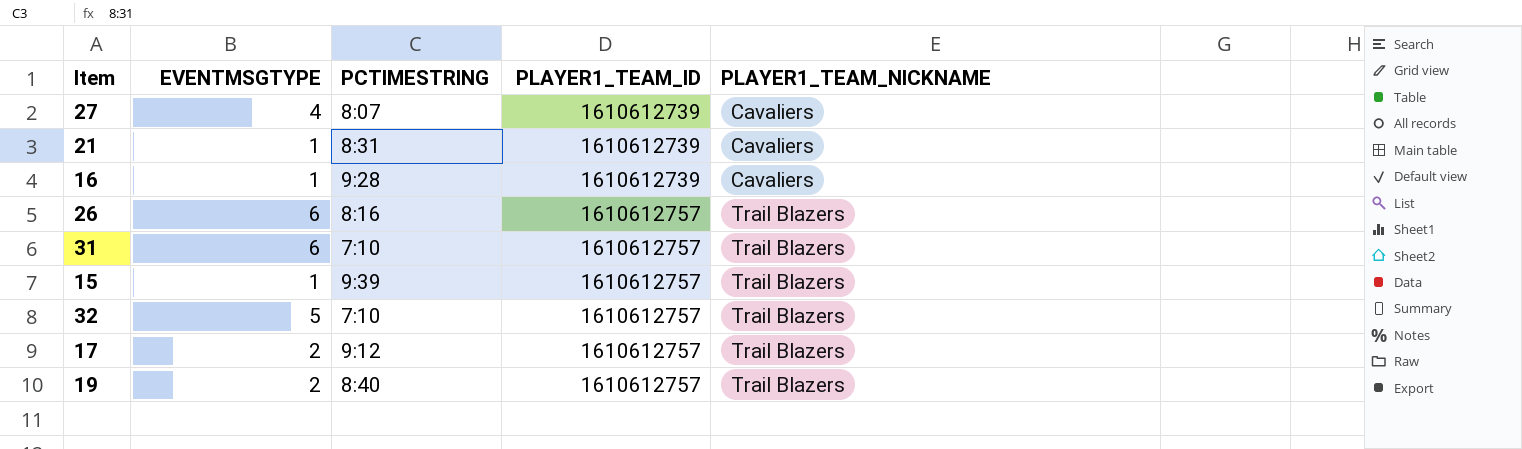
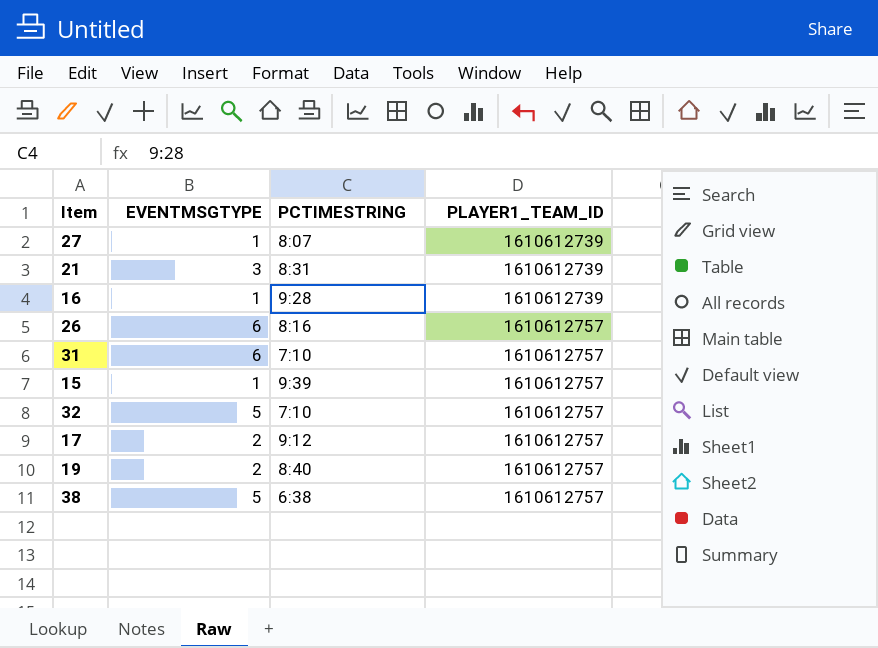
column PLAYER1_TEAM_NICKNAME | position: 5 -> none
27 | EVENTMSGTYPE: 4 -> 1
21 | EVENTMSGTYPE: 1 -> 3
row 38: none -> 5 | 6:38 | 1610612757

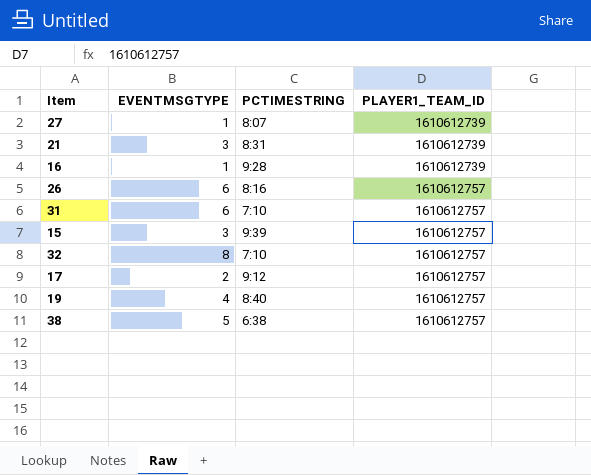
15 | EVENTMSGTYPE: 1 -> 3
32 | EVENTMSGTYPE: 5 -> 8
19 | EVENTMSGTYPE: 2 -> 4

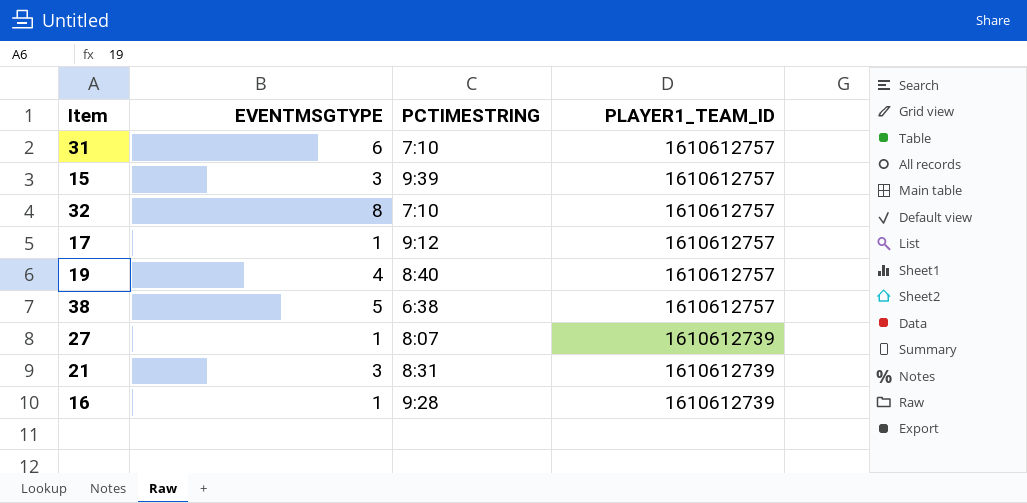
row order: PLAYER1_TEAM_ID ascending -> PLAYER1_TEAM_ID descending
row 26: 6 | 8:16 | 1610612757 -> none
17 | EVENTMSGTYPE: 2 -> 1

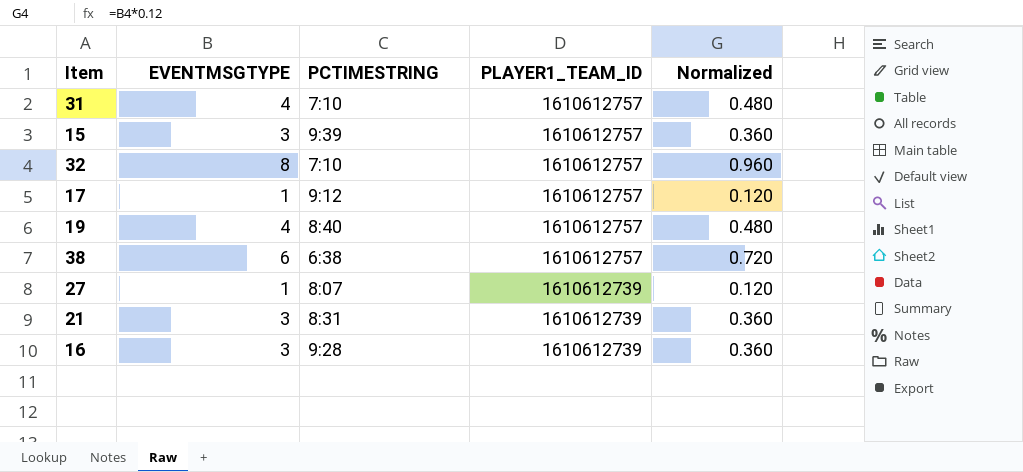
column Normalized | formula: none -> [EVENTMSGTYPE] * 0.12
31 | EVENTMSGTYPE: 6 -> 4
38 | EVENTMSGTYPE: 5 -> 6
16 | EVENTMSGTYPE: 1 -> 3

